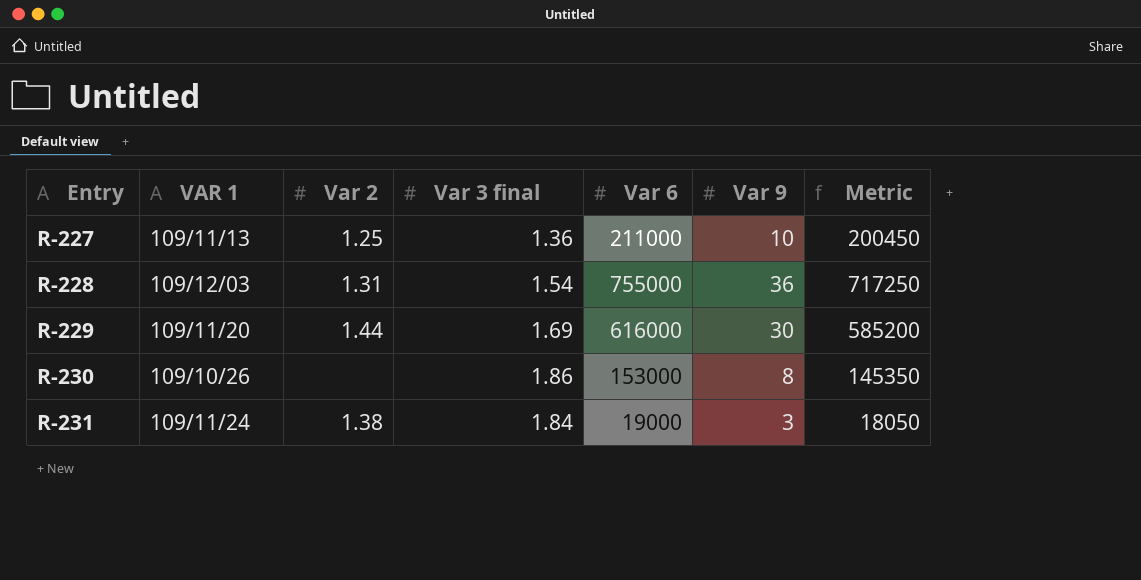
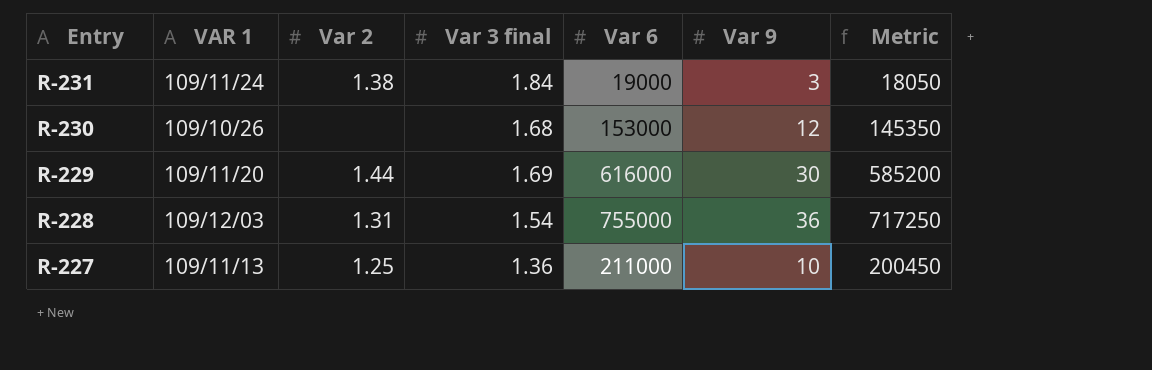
row order: Entry ascending -> Entry descending
R-230 | Var 3 final: 1.86 -> 1.68
R-230 | Var 9: 8 -> 12

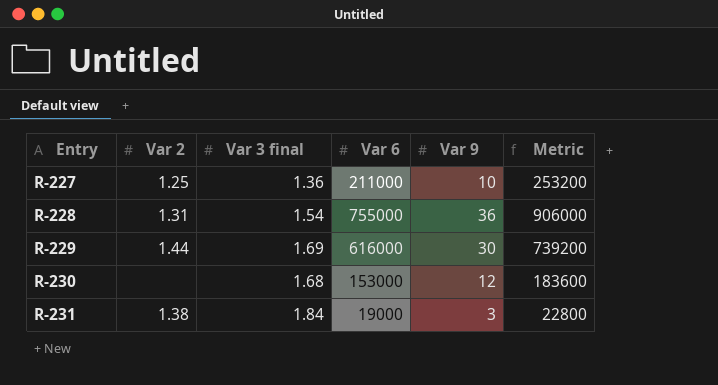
row order: Entry descending -> Entry ascending
column VAR 1 | position: 2 -> none
column Metric | formula: [Var 6] * 0.95 -> [Var 6] * 1.2

